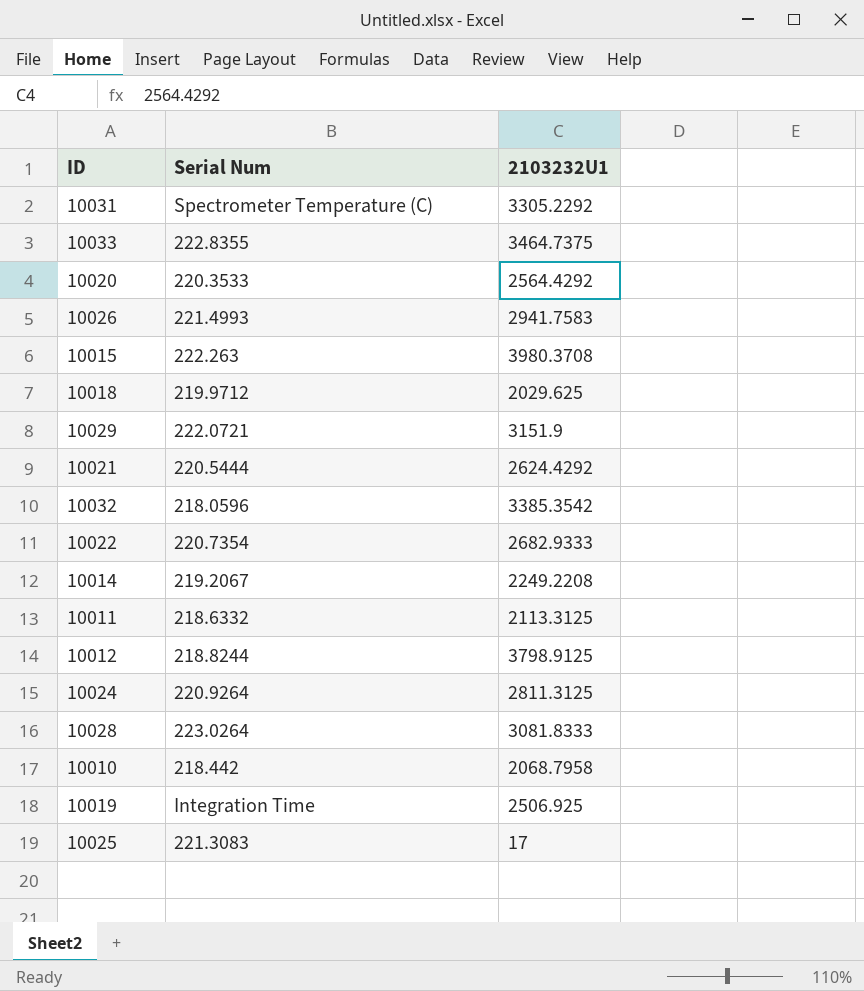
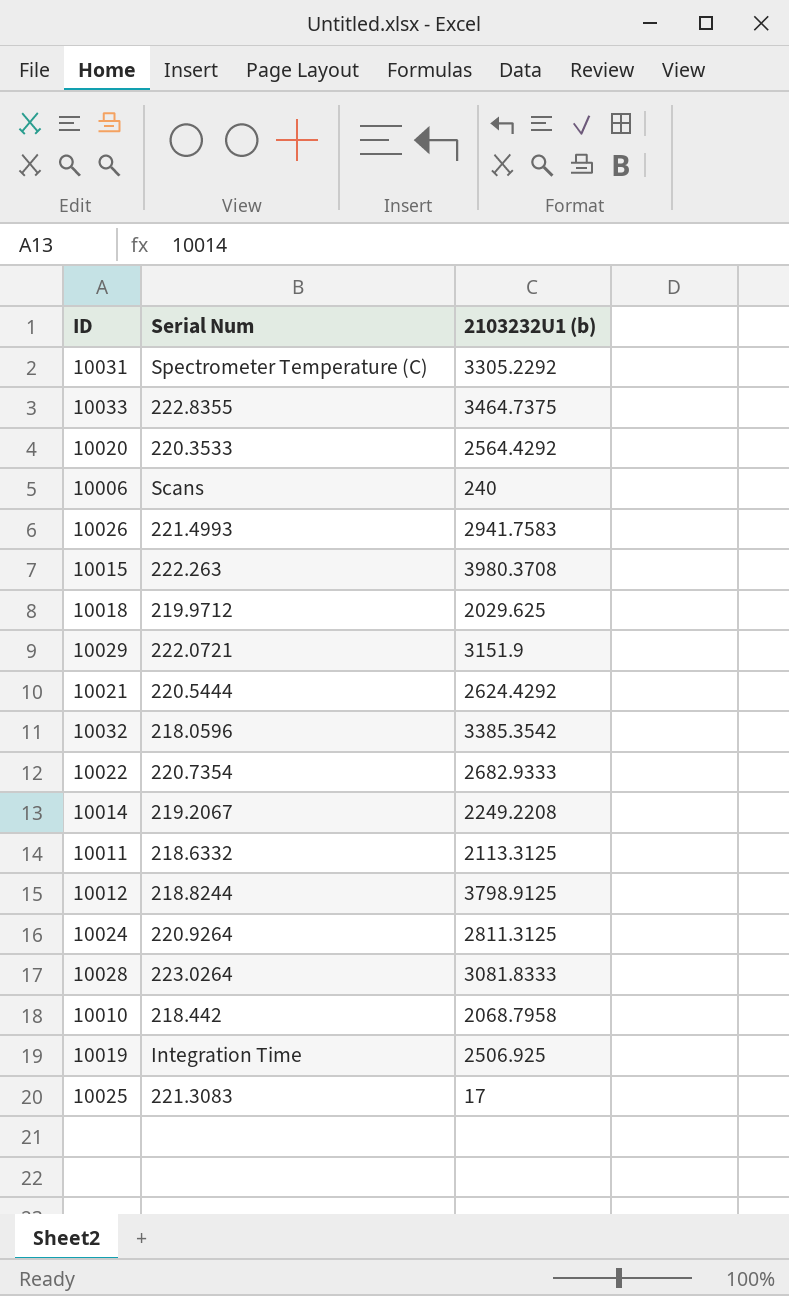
column name: 2103232U1 -> 2103232U1 (b)
row 10006: none -> Scans | 240

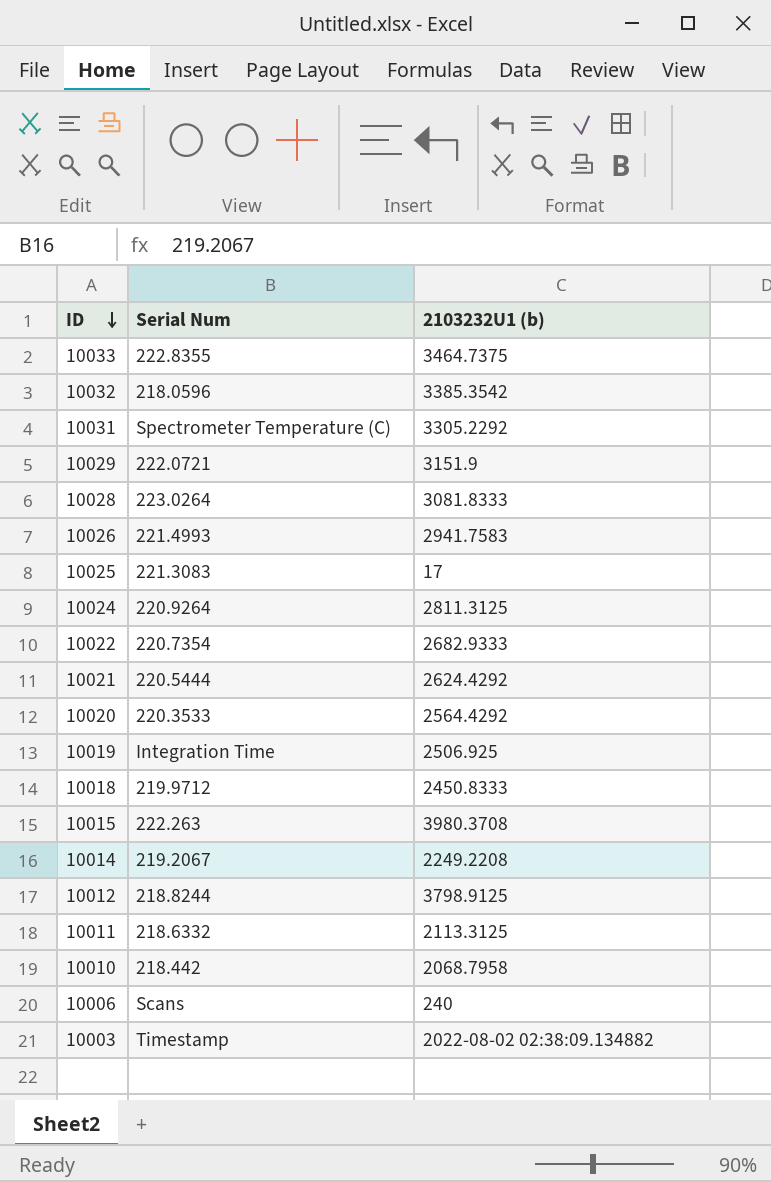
row order: none -> ID descending
10018 | 2103232U1 (b): 2029.625 -> 2450.8333
row 10003: none -> Timestamp | 2022-08-02 02:38:09.134882

